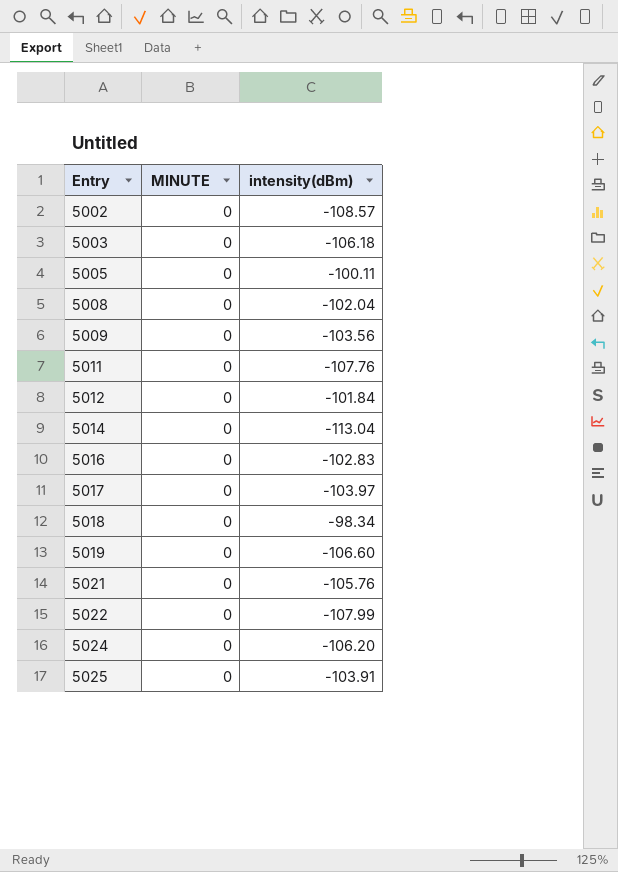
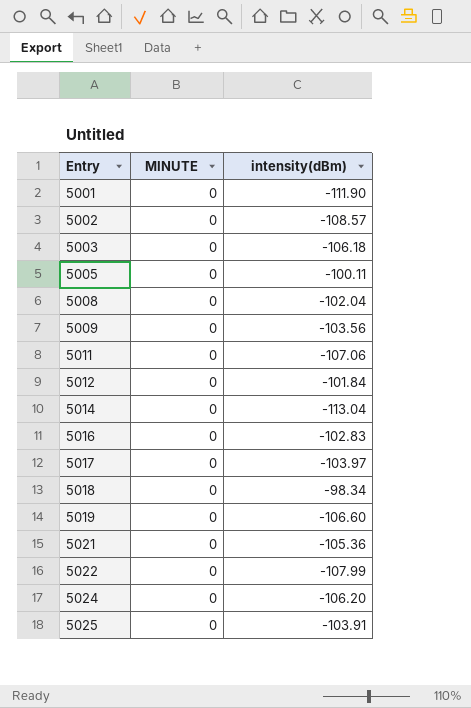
row 5001: none -> 0 | -111.90
5011 | intensity(dBm): -107.76 -> -107.06
5021 | intensity(dBm): -105.76 -> -105.36

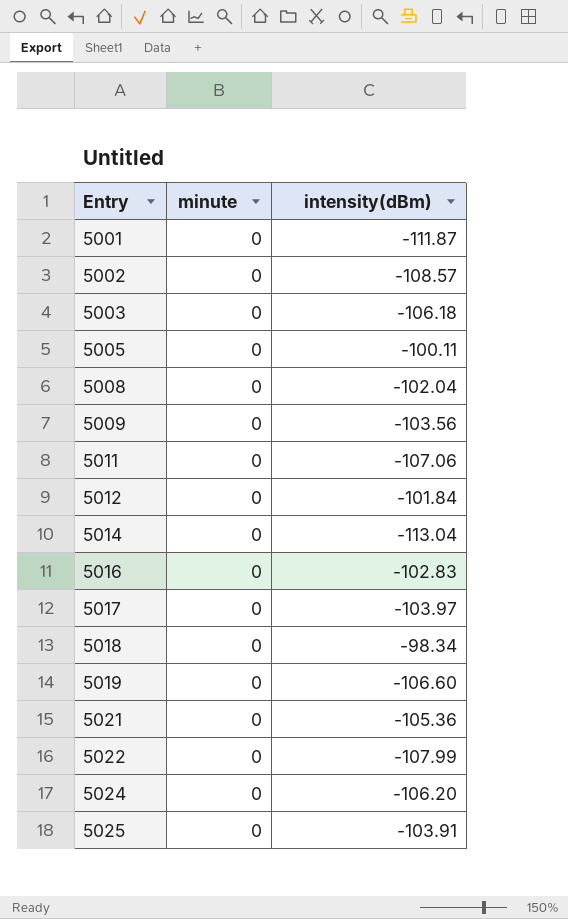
column name: MINUTE -> minute
5001 | intensity(dBm): -111.90 -> -111.87

